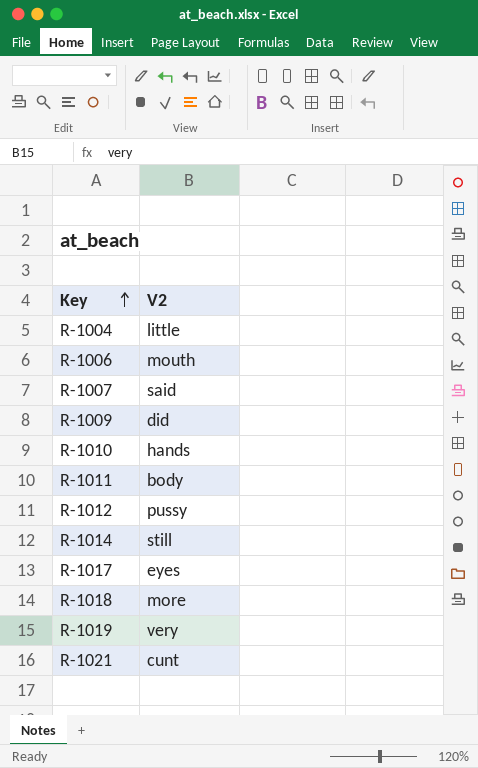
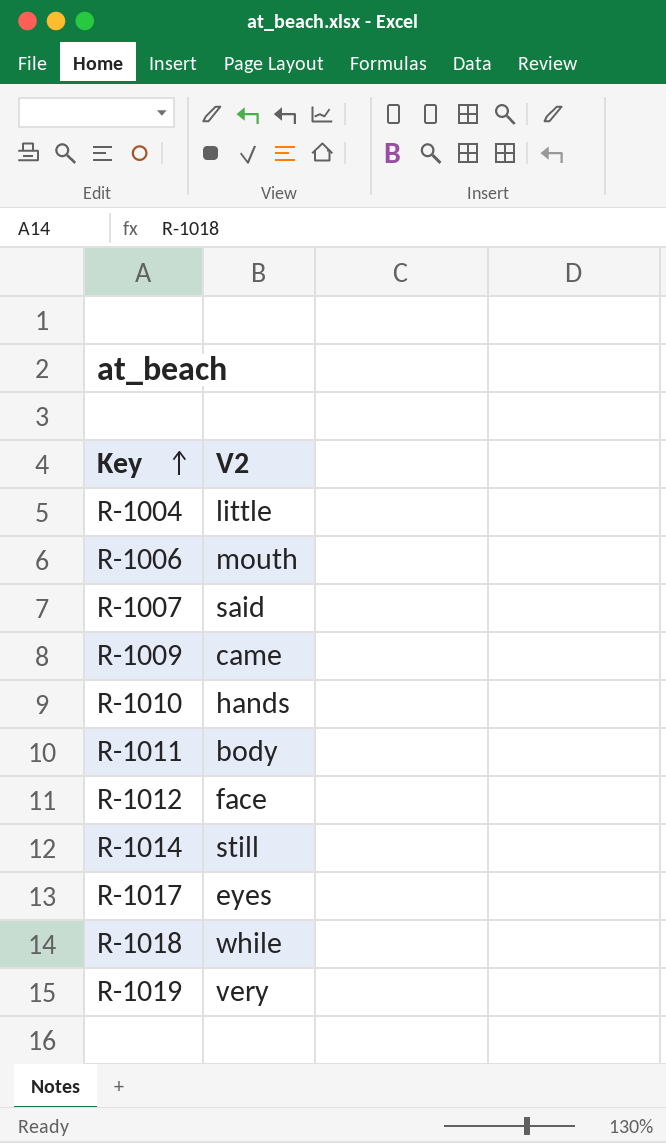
row R-1021: cunt -> none
R-1009 | V2: did -> came
R-1012 | V2: pussy -> face
R-1018 | V2: more -> while

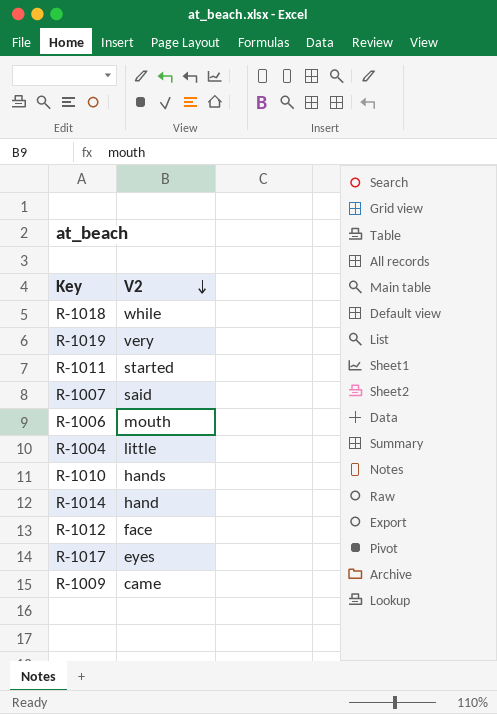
row order: Key ascending -> V2 descending
R-1011 | V2: body -> started
R-1014 | V2: still -> hand

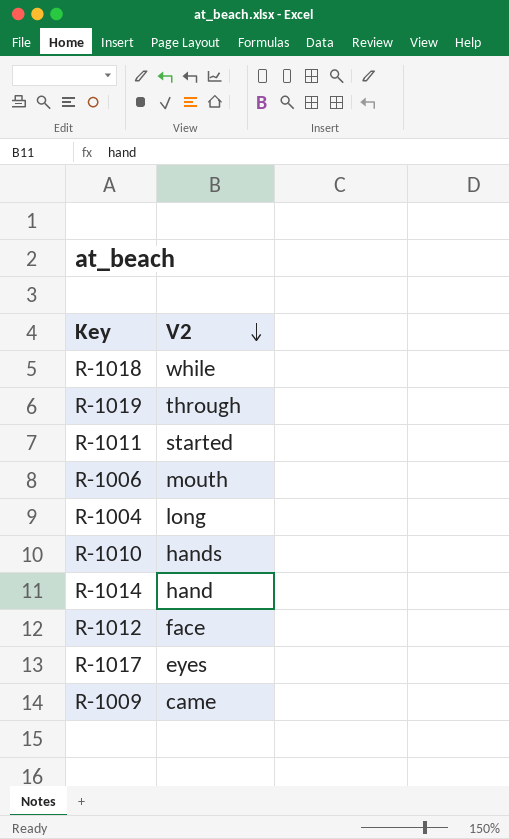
row R-1007: said -> none
R-1019 | V2: very -> through
R-1004 | V2: little -> long

